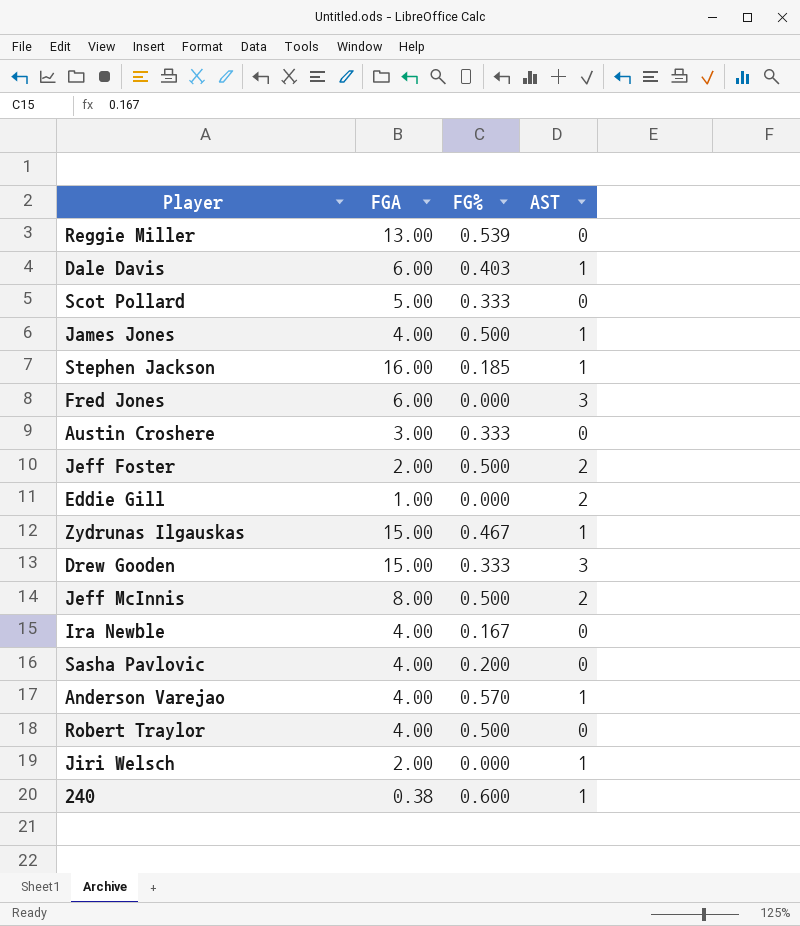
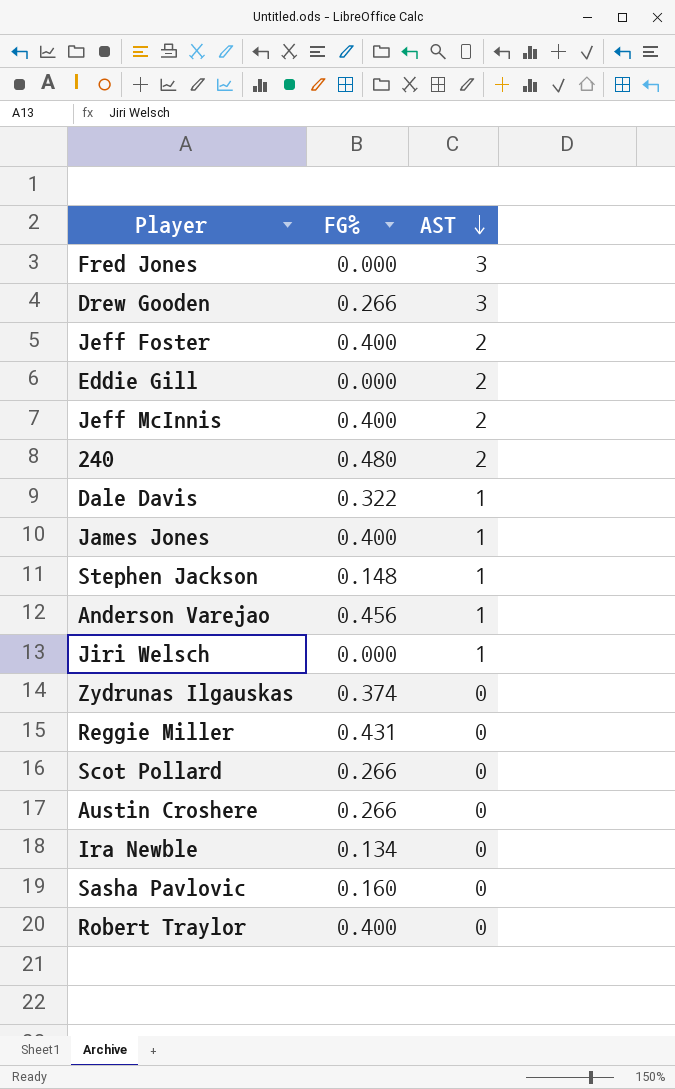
row order: none -> AST descending
column FGA | position: 2 -> none
Drew Gooden | FG%: 0.333 -> 0.266
Jeff Foster | FG%: 0.500 -> 0.400
Jeff McInnis | FG%: 0.500 -> 0.400
240 | FG%: 0.600 -> 0.480
240 | AST: 1 -> 2
Dale Davis | FG%: 0.403 -> 0.322
James Jones | FG%: 0.500 -> 0.400
Stephen Jackson | FG%: 0.185 -> 0.148
Anderson Varejao | FG%: 0.570 -> 0.456
Zydrunas Ilgauskas | FG%: 0.467 -> 0.374
Zydrunas Ilgauskas | AST: 1 -> 0
Reggie Miller | FG%: 0.539 -> 0.431
Scot Pollard | FG%: 0.333 -> 0.266
Austin Croshere | FG%: 0.333 -> 0.266
Ira Newble | FG%: 0.167 -> 0.134
Sasha Pavlovic | FG%: 0.200 -> 0.160
Robert Traylor | FG%: 0.500 -> 0.400

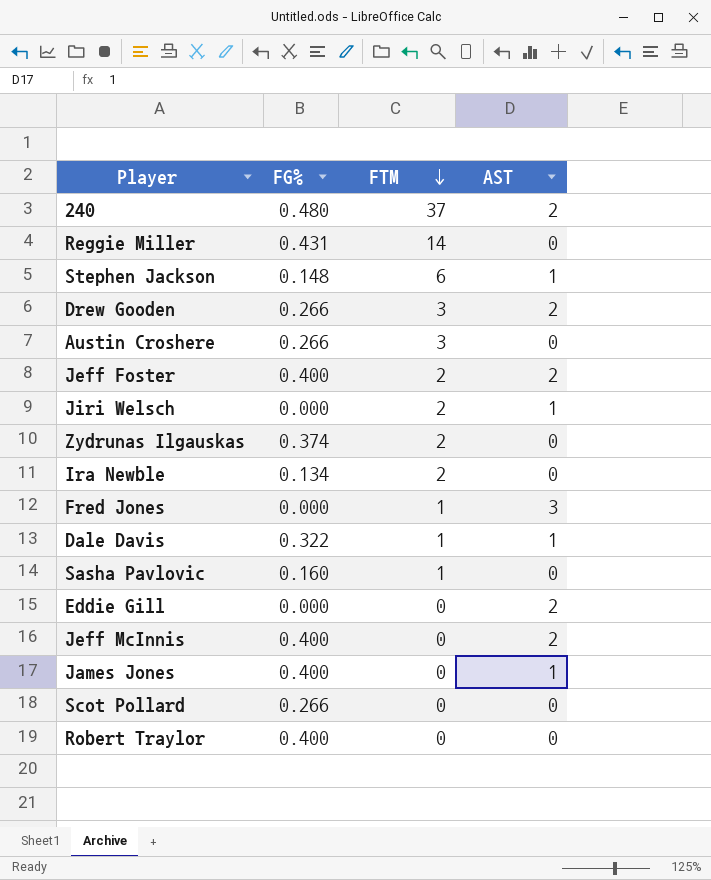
row order: AST descending -> FTM descending
column FTM | position: none -> 3
row Anderson Varejao: 0.456 | 1 -> none
Drew Gooden | AST: 3 -> 2

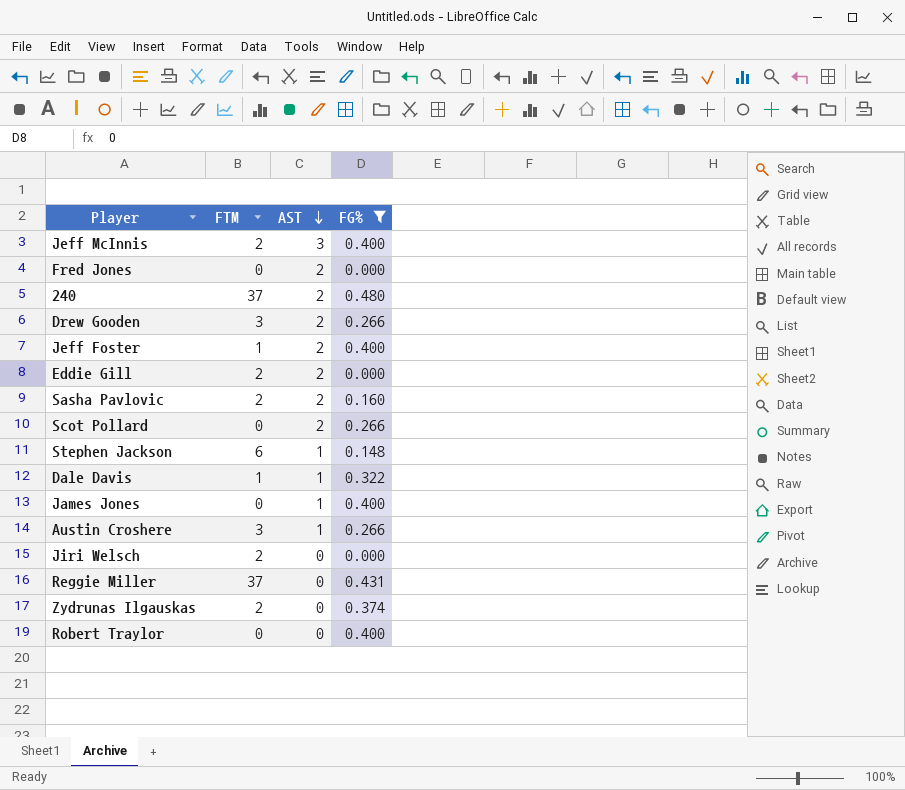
filter: none -> FG% != 0.134
row order: FTM descending -> AST descending
column FG% | position: 2 -> 4
Jeff McInnis | FTM: 0 -> 2
Jeff McInnis | AST: 2 -> 3
Fred Jones | FTM: 1 -> 0
Fred Jones | AST: 3 -> 2
Jeff Foster | FTM: 2 -> 1
Eddie Gill | FTM: 0 -> 2
Sasha Pavlovic | FTM: 1 -> 2
Sasha Pavlovic | AST: 0 -> 2
Scot Pollard | AST: 0 -> 2
Austin Croshere | AST: 0 -> 1
Jiri Welsch | AST: 1 -> 0
Reggie Miller | FTM: 14 -> 37

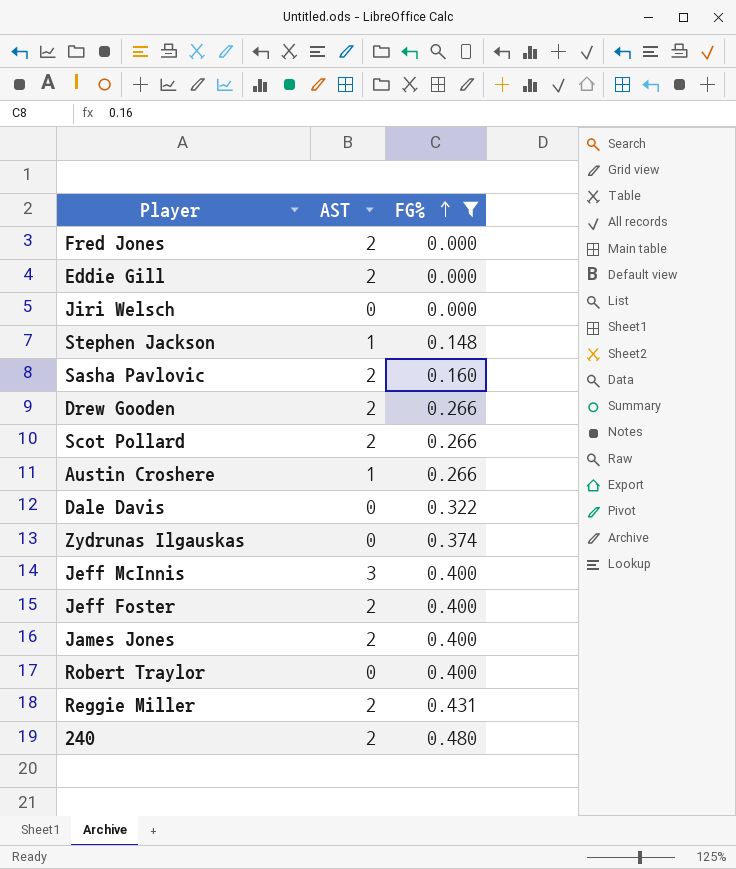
row order: AST descending -> FG% ascending
column FTM | position: 2 -> none
Dale Davis | AST: 1 -> 0
James Jones | AST: 1 -> 2
Reggie Miller | AST: 0 -> 2

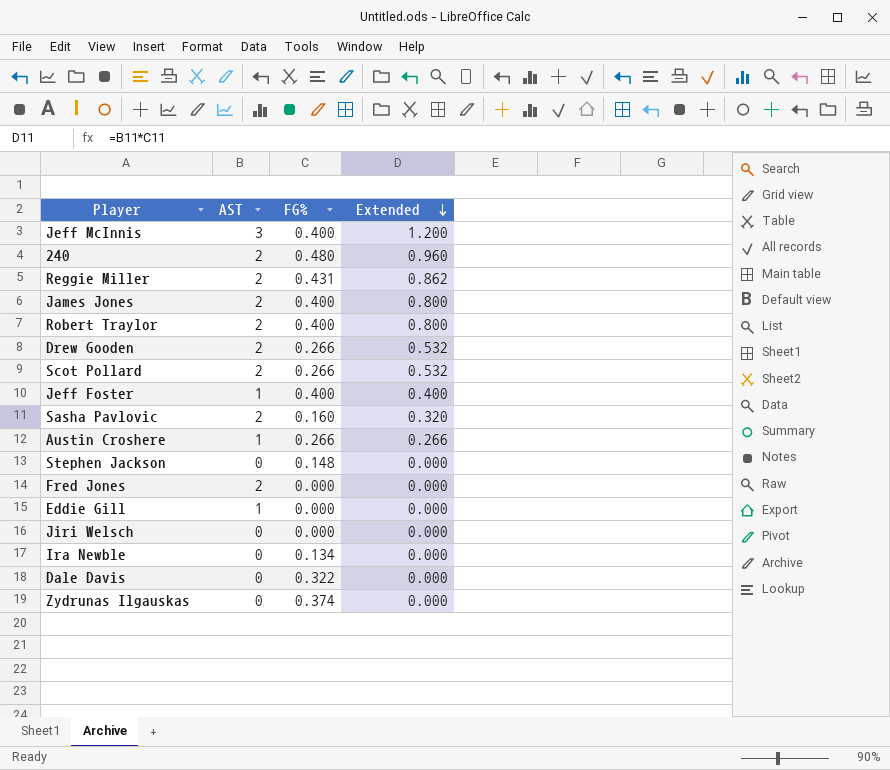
filter: FG% != 0.134 -> none
row order: FG% ascending -> Extended descending
column Extended | formula: none -> [AST] * [FG%]
Robert Traylor | AST: 0 -> 2
Jeff Foster | AST: 2 -> 1
Stephen Jackson | AST: 1 -> 0
Eddie Gill | AST: 2 -> 1

